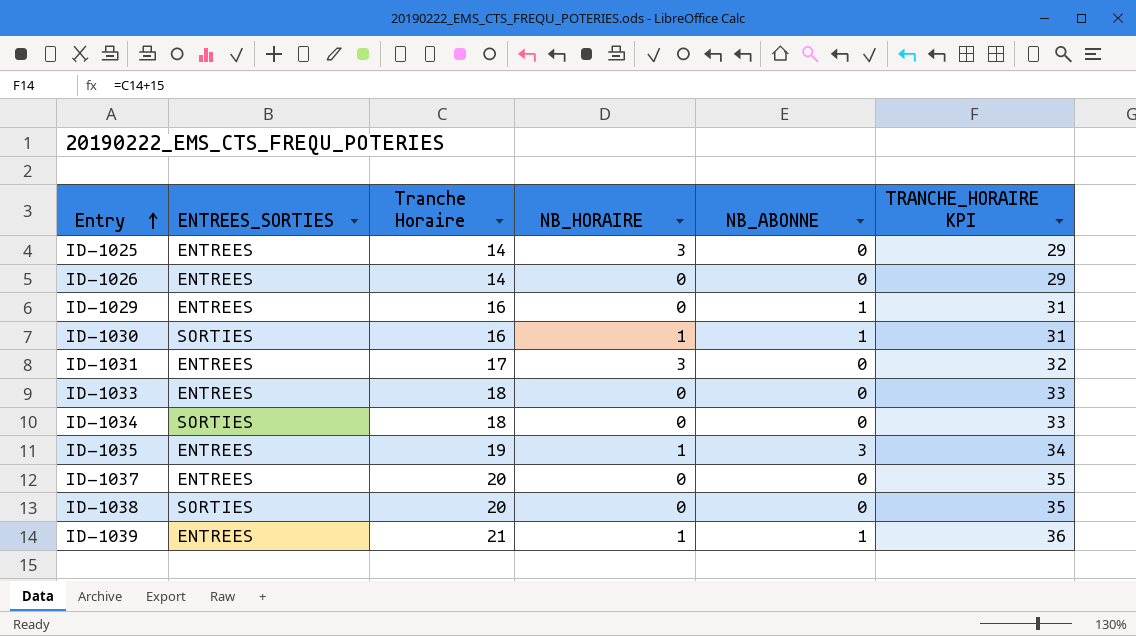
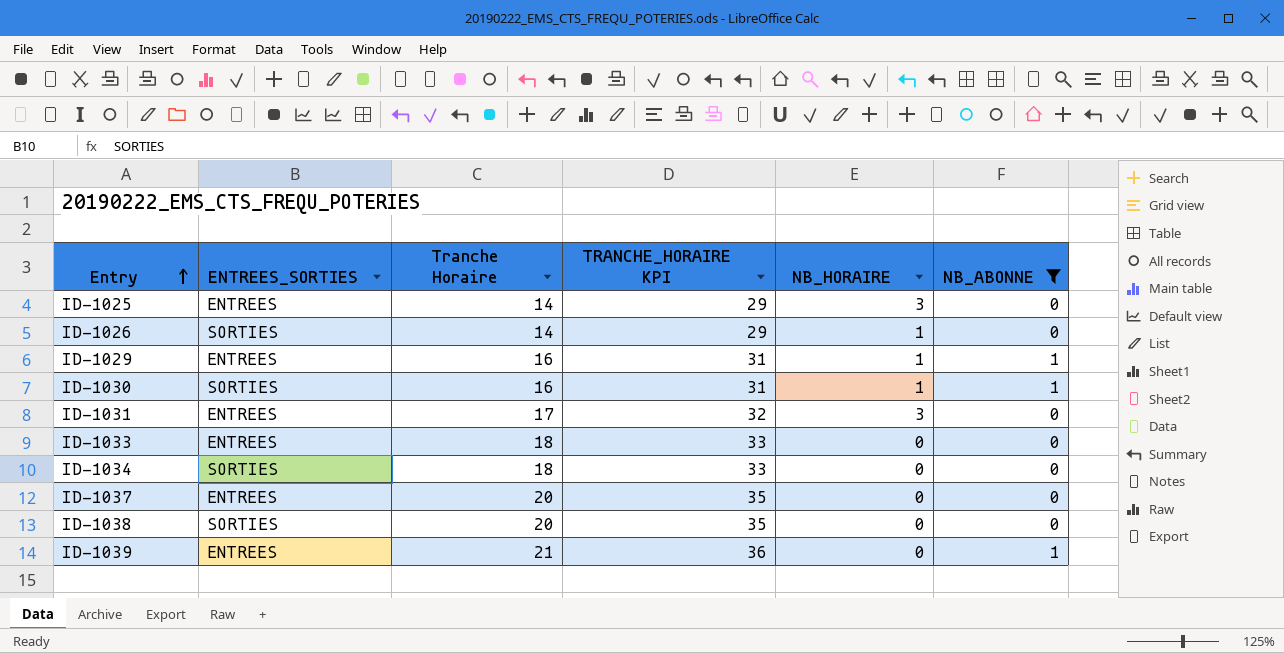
filter: none -> NB_ABONNE != 3
column TRANCHE_HORAIRE KPI | position: 6 -> 4
ID-1026 | ENTREES_SORTIES: ENTREES -> SORTIES
ID-1026 | NB_HORAIRE: 0 -> 1
ID-1029 | NB_HORAIRE: 0 -> 1
ID-1039 | NB_HORAIRE: 1 -> 0

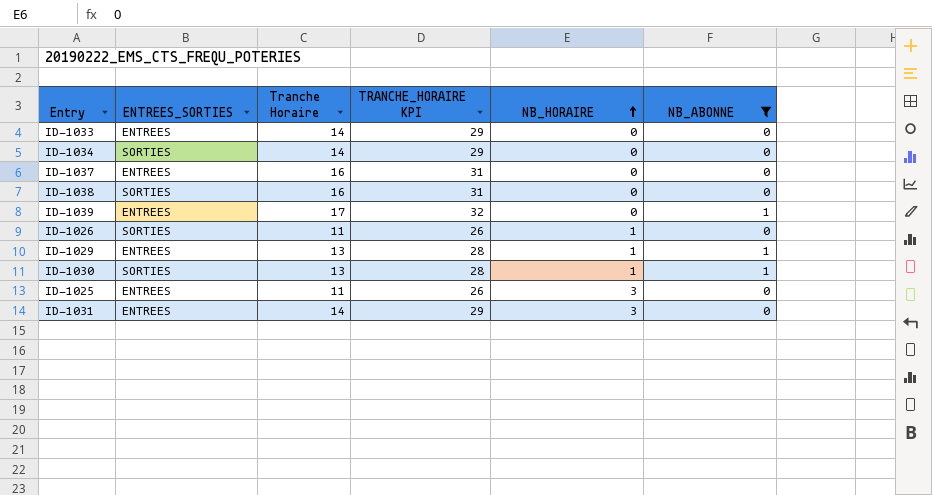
row order: Entry ascending -> NB_HORAIRE ascending
ID-1033 | Tranche Horaire: 18 -> 14
ID-1033 | TRANCHE_HORAIRE KPI: 33 -> 29
ID-1034 | Tranche Horaire: 18 -> 14
ID-1034 | TRANCHE_HORAIRE KPI: 33 -> 29
ID-1037 | Tranche Horaire: 20 -> 16
ID-1037 | TRANCHE_HORAIRE KPI: 35 -> 31
ID-1038 | Tranche Horaire: 20 -> 16
ID-1038 | TRANCHE_HORAIRE KPI: 35 -> 31
ID-1039 | Tranche Horaire: 21 -> 17
ID-1039 | TRANCHE_HORAIRE KPI: 36 -> 32
ID-1026 | Tranche Horaire: 14 -> 11
ID-1026 | TRANCHE_HORAIRE KPI: 29 -> 26
ID-1029 | Tranche Horaire: 16 -> 13
ID-1029 | TRANCHE_HORAIRE KPI: 31 -> 28
ID-1030 | Tranche Horaire: 16 -> 13
ID-1030 | TRANCHE_HORAIRE KPI: 31 -> 28
ID-1025 | Tranche Horaire: 14 -> 11
ID-1025 | TRANCHE_HORAIRE KPI: 29 -> 26
ID-1031 | Tranche Horaire: 17 -> 14
ID-1031 | TRANCHE_HORAIRE KPI: 32 -> 29

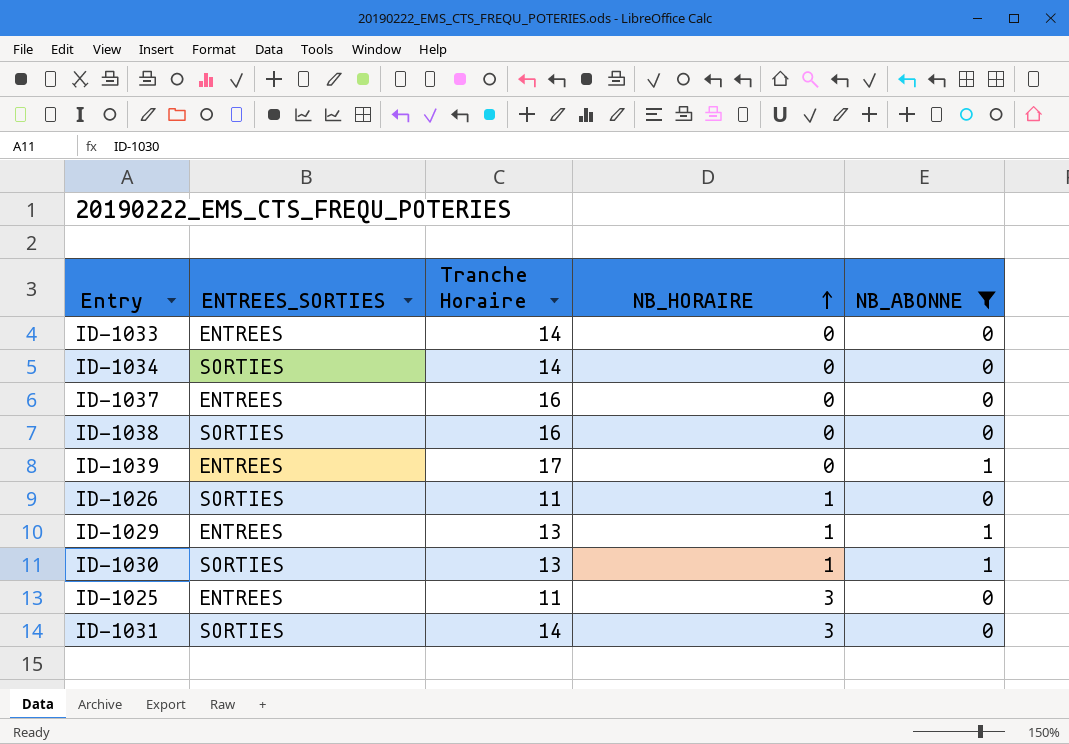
column TRANCHE_HORAIRE KPI | formula: [Tranche Horaire] + 15 -> none
ID-1031 | ENTREES_SORTIES: ENTREES -> SORTIES

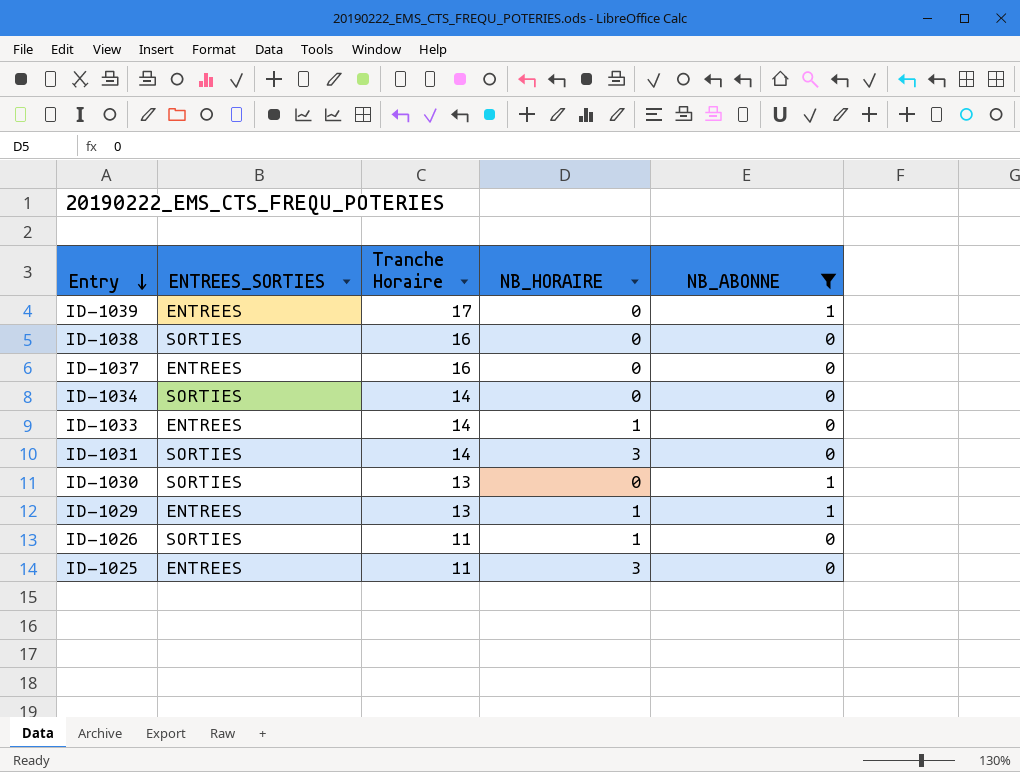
row order: NB_HORAIRE ascending -> Entry descending
ID-1033 | NB_HORAIRE: 0 -> 1
ID-1030 | NB_HORAIRE: 1 -> 0

